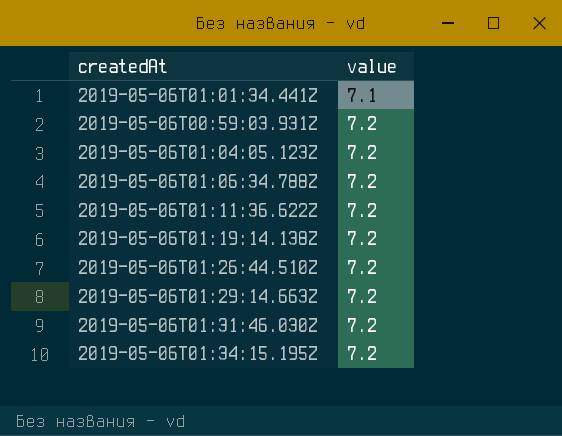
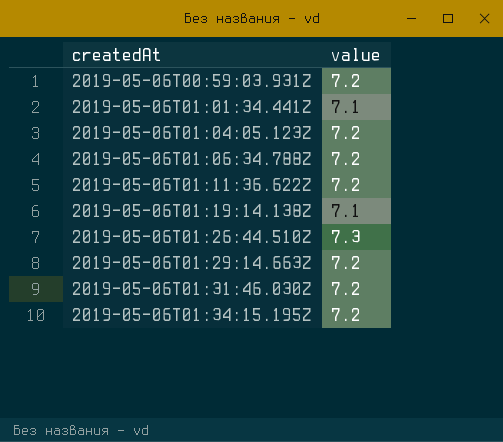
row order: value ascending -> createdAt ascending
2019-05-06T01:19:14.138Z | value: 7.2 -> 7.1
2019-05-06T01:26:44.510Z | value: 7.2 -> 7.3

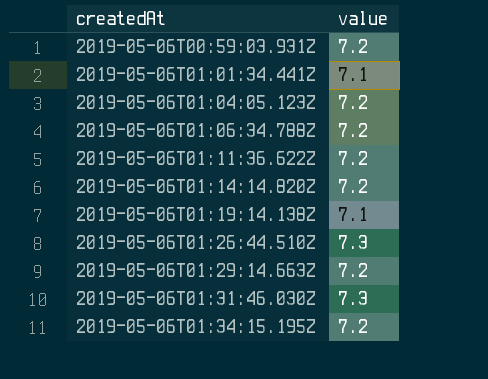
row 2019-05-06T01:14:14.820Z: none -> 7.2
2019-05-06T01:31:46.030Z | value: 7.2 -> 7.3

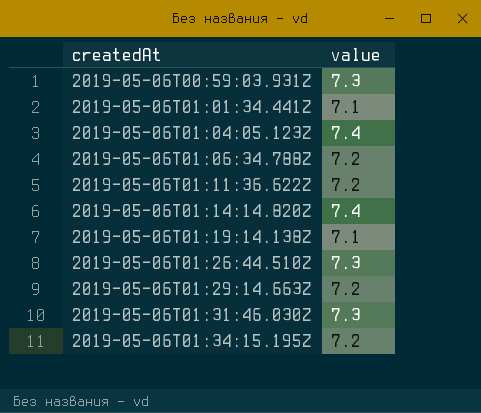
2019-05-06T00:59:03.931Z | value: 7.2 -> 7.3
2019-05-06T01:04:05.123Z | value: 7.2 -> 7.4
2019-05-06T01:14:14.820Z | value: 7.2 -> 7.4

